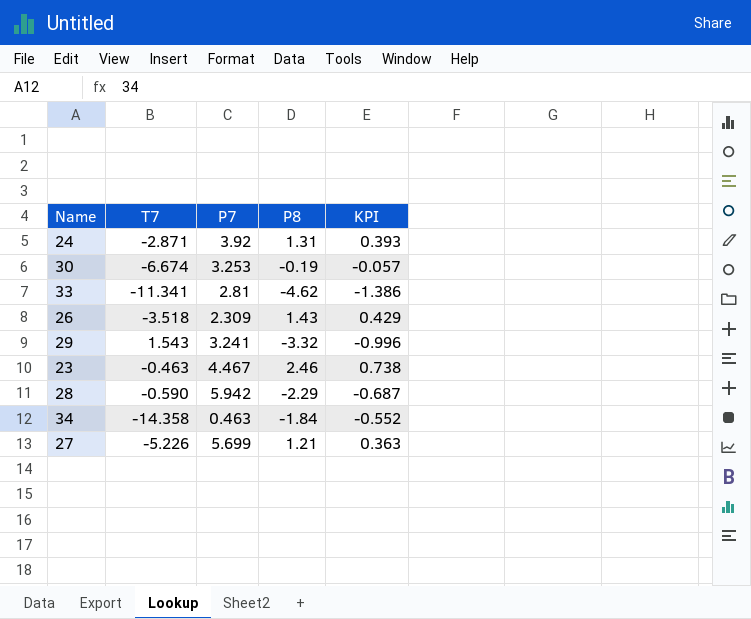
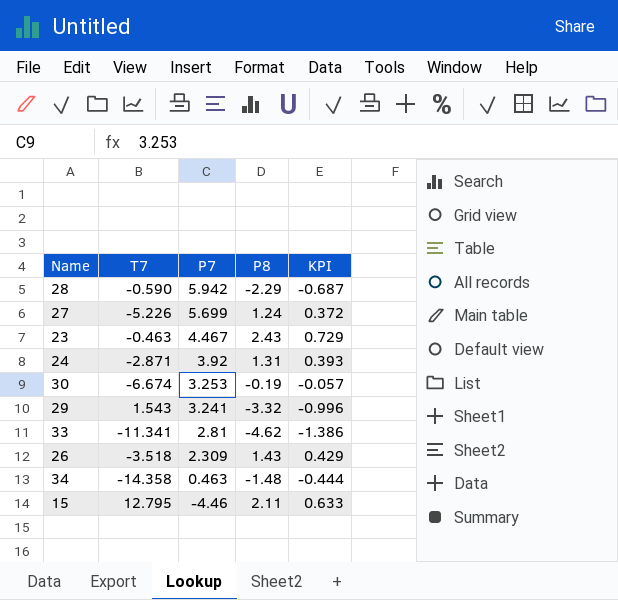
row order: none -> P7 descending
27 | P8: 1.21 -> 1.24
27 | KPI: 0.363 -> 0.372
23 | P8: 2.46 -> 2.43
23 | KPI: 0.738 -> 0.729
34 | P8: -1.84 -> -1.48
34 | KPI: -0.552 -> -0.444
row 15: none -> 12.795 | -4.46 | 2.11 | 0.633

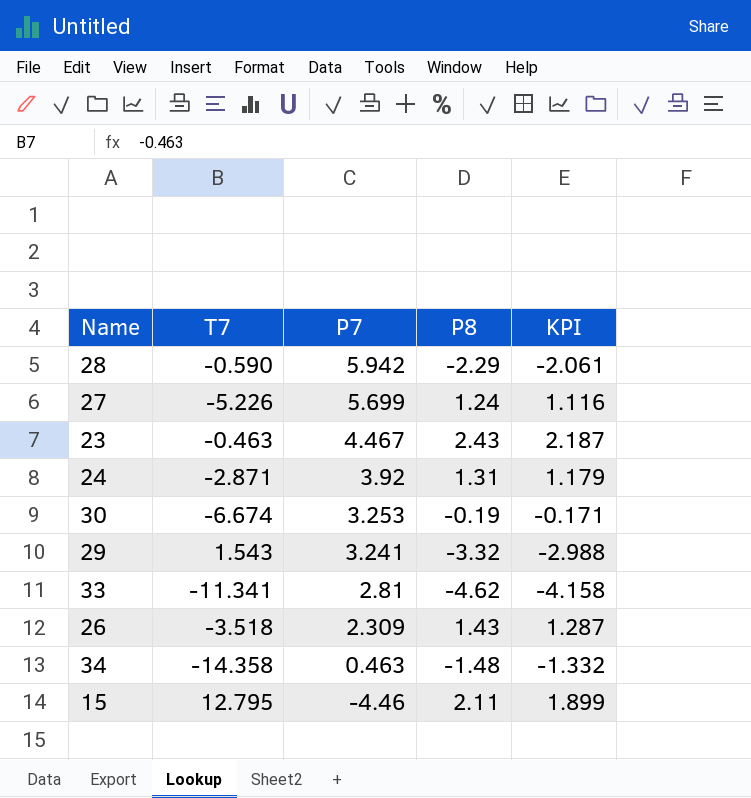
column KPI | formula: [P8] * 0.3 -> [P8] * 0.9

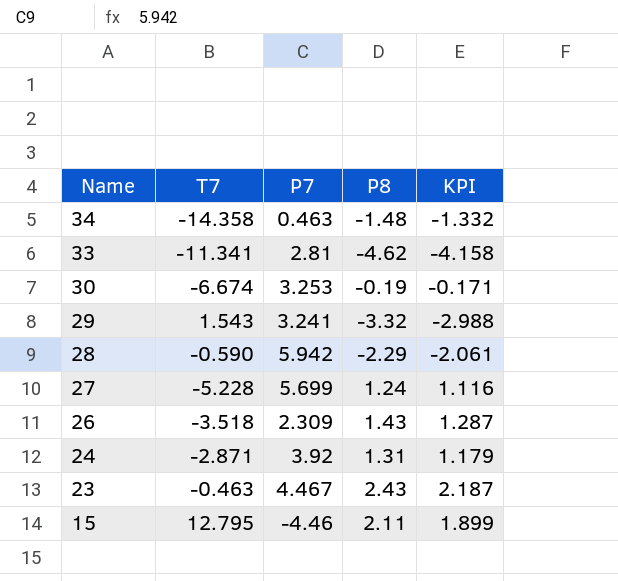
row order: P7 descending -> Name descending
27 | T7: -5.226 -> -5.228

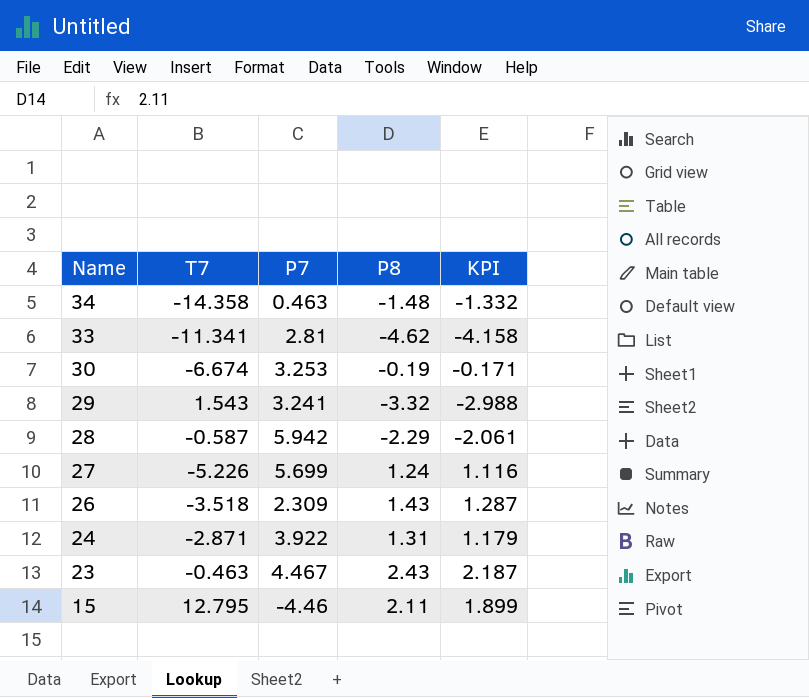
28 | T7: -0.590 -> -0.587
27 | T7: -5.228 -> -5.226
24 | P7: 3.92 -> 3.922

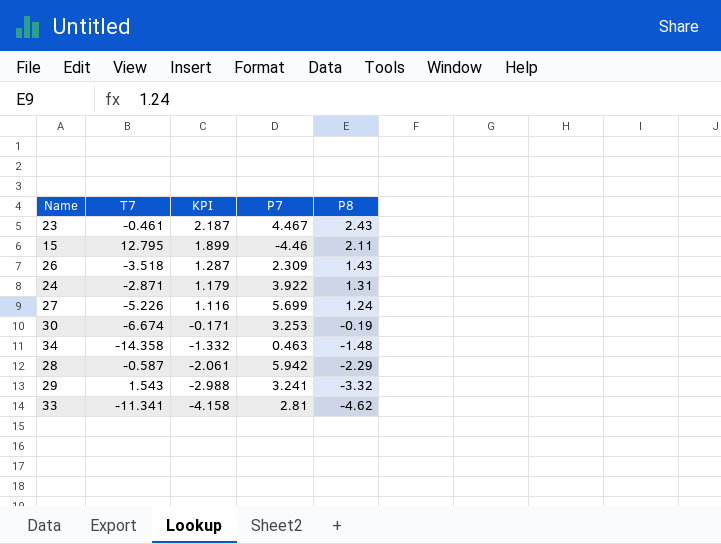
row order: Name descending -> KPI descending
column KPI | position: 5 -> 3
23 | T7: -0.463 -> -0.461

